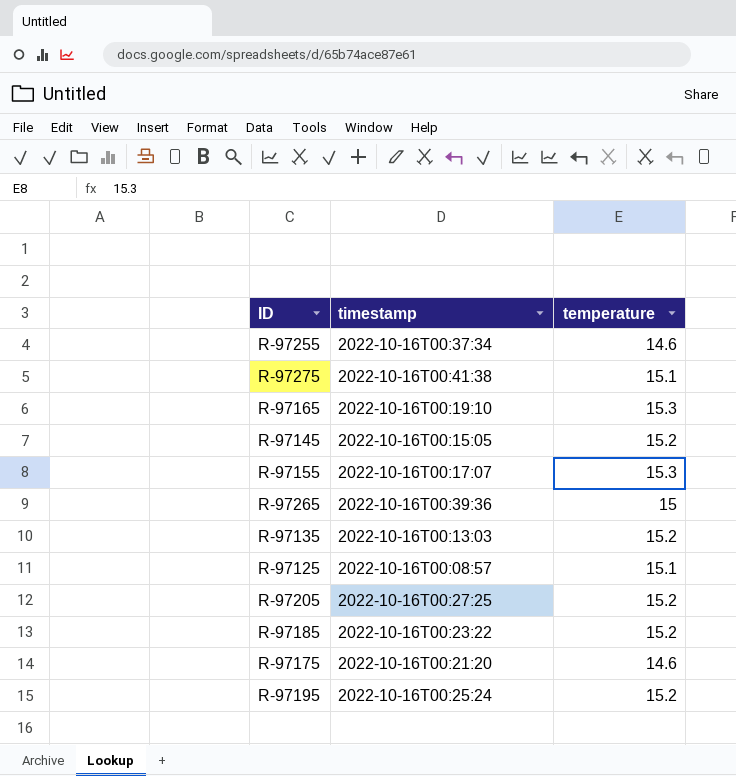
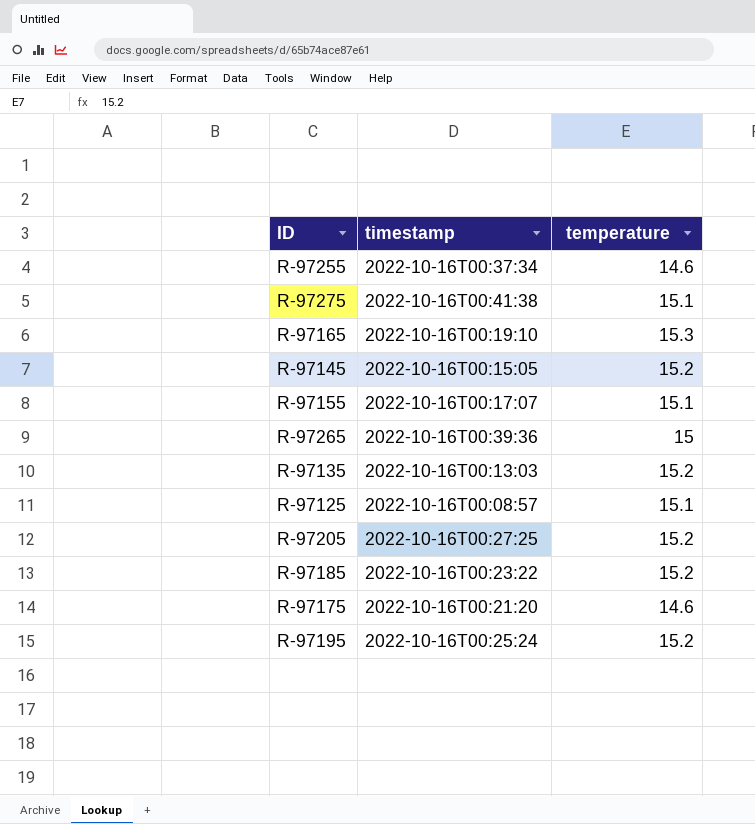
R-97155 | temperature: 15.3 -> 15.1

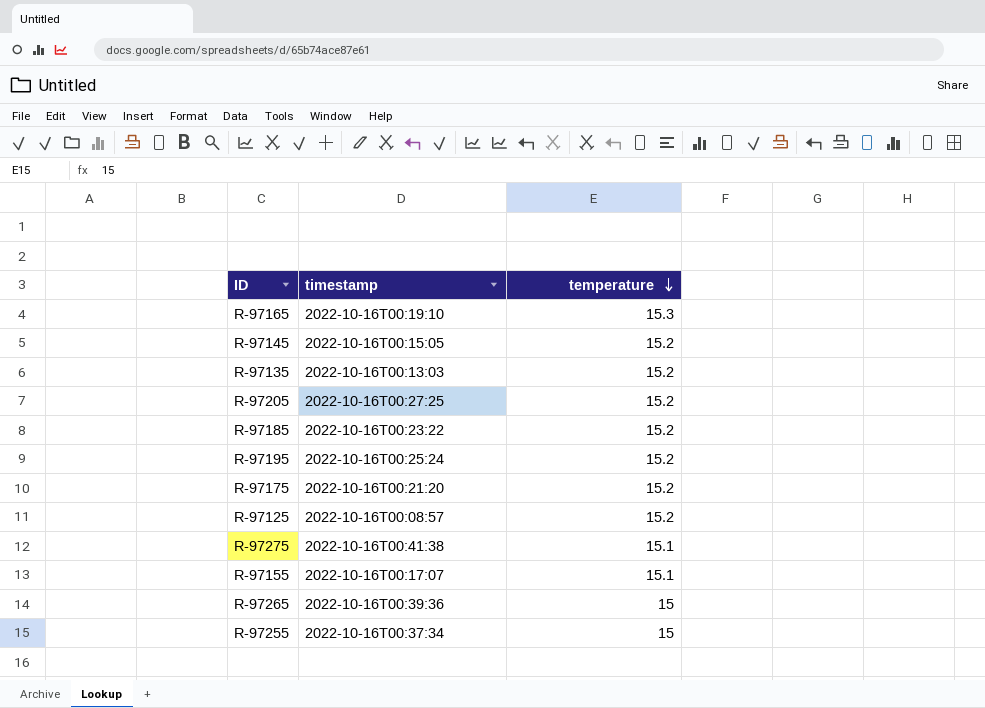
row order: none -> temperature descending
R-97175 | temperature: 14.6 -> 15.2
R-97125 | temperature: 15.1 -> 15.2
R-97255 | temperature: 14.6 -> 15

